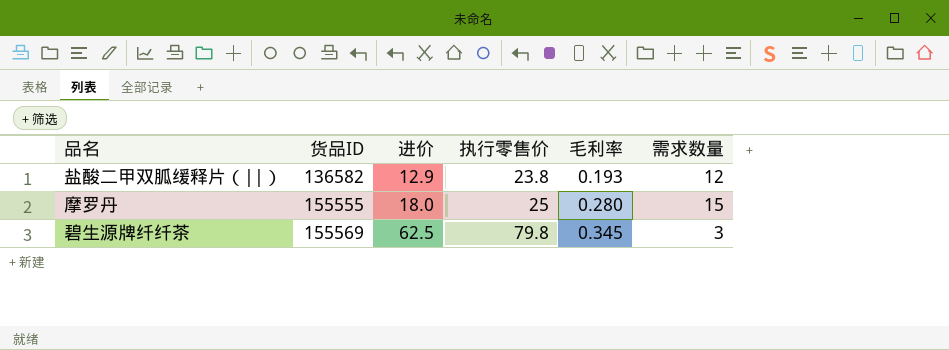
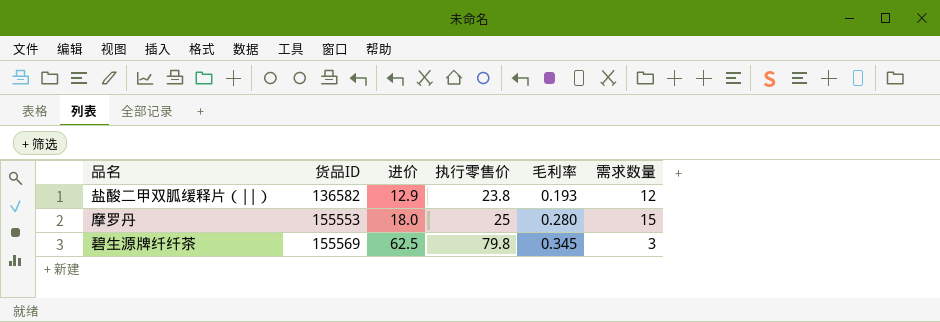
摩罗丹 | 货品ID: 155555 -> 155553

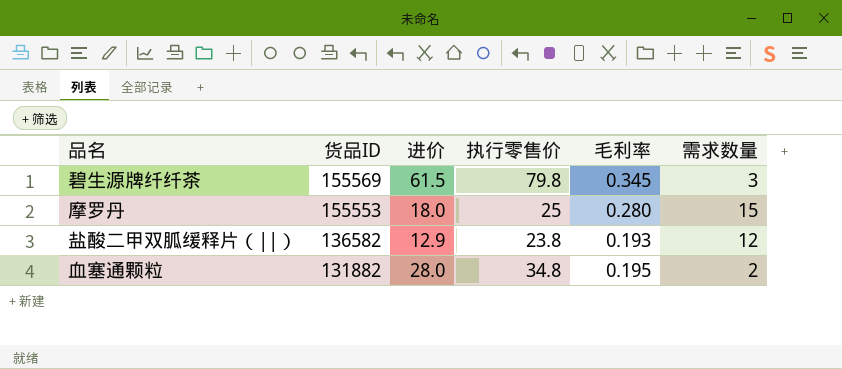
row order: 货品ID ascending -> 货品ID descending
碧生源牌纤纤茶 | 进价: 62.5 -> 61.5
row 血塞通颗粒: none -> 131882 | 28.0 | 34.8 | 0.195 | 2

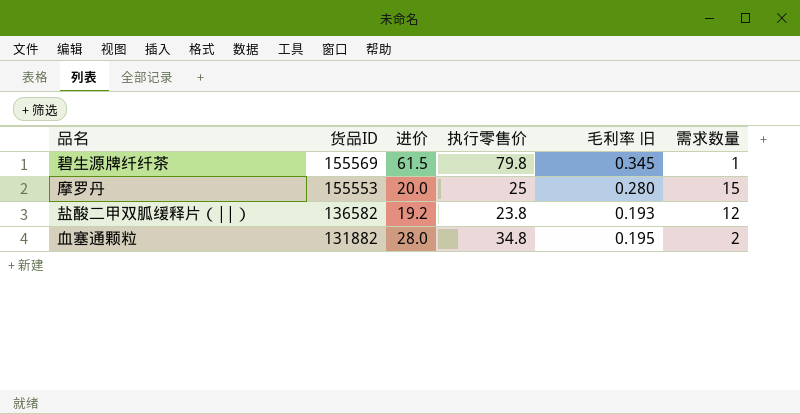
column name: 毛利率 -> 毛利率 旧
碧生源牌纤纤茶 | 需求数量: 3 -> 1
摩罗丹 | 进价: 18.0 -> 20.0
盐酸二甲双胍缓释片（||） | 进价: 12.9 -> 19.2

